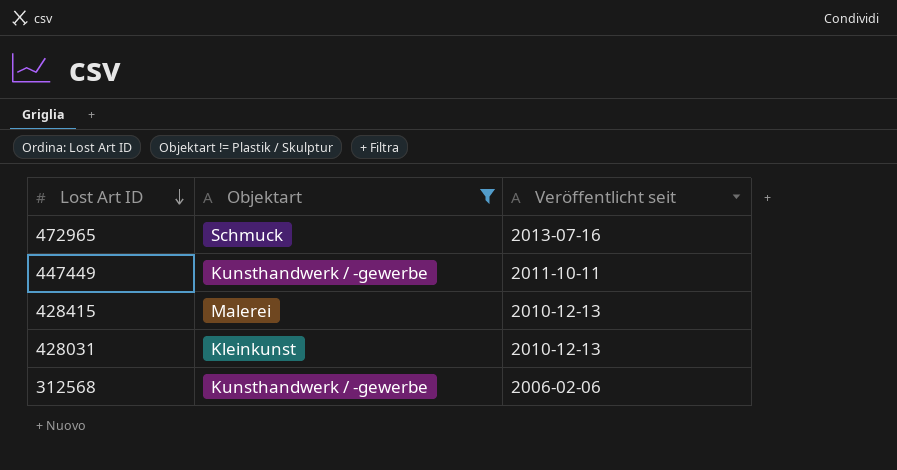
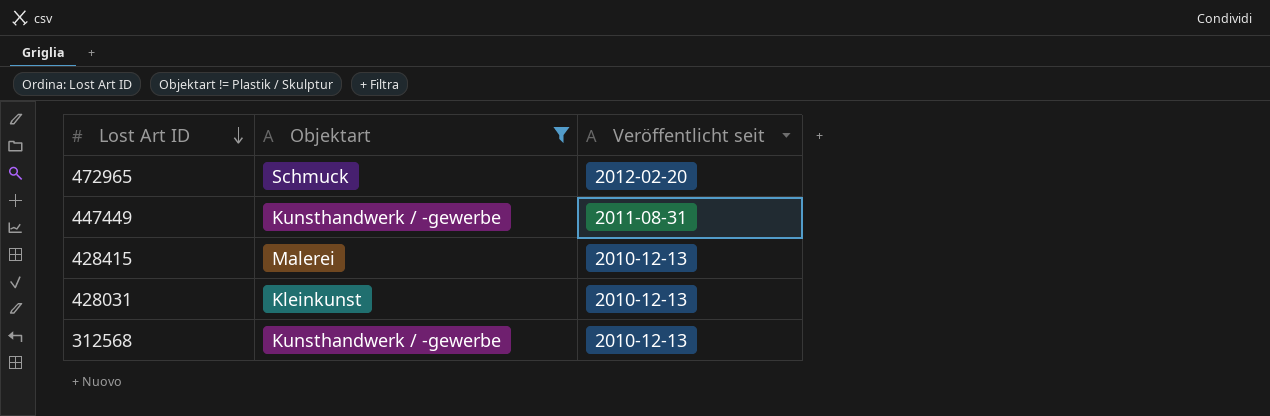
472965 | Veröffentlicht seit: 2013-07-16 -> 2012-02-20
447449 | Veröffentlicht seit: 2011-10-11 -> 2011-08-31
312568 | Veröffentlicht seit: 2006-02-06 -> 2010-12-13

